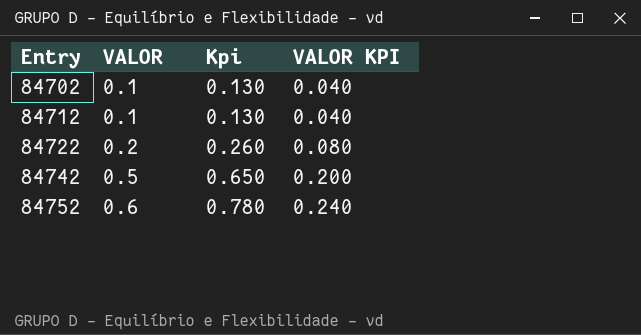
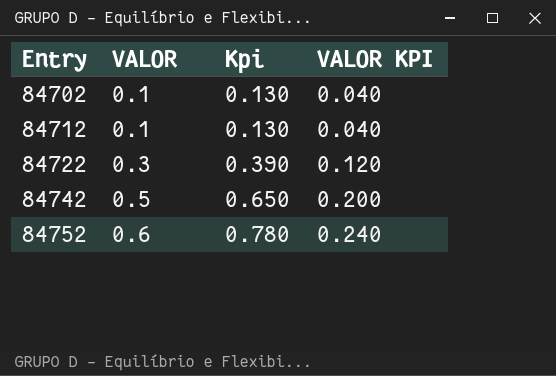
84722 | VALOR: 0.2 -> 0.3
84722 | Kpi: 0.260 -> 0.390
84722 | VALOR KPI: 0.080 -> 0.120

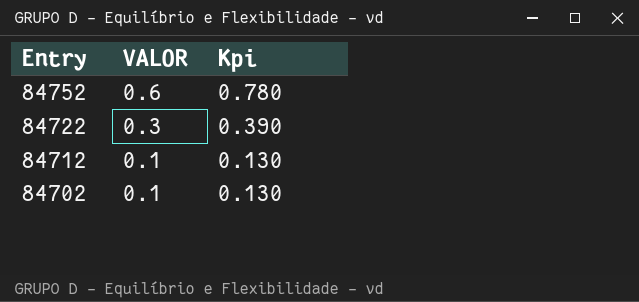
row order: Entry ascending -> Entry descending
column VALOR KPI | formula: [VALOR] * 0.4 -> none
row 84742: 0.5 | 0.650 | 0.200 -> none

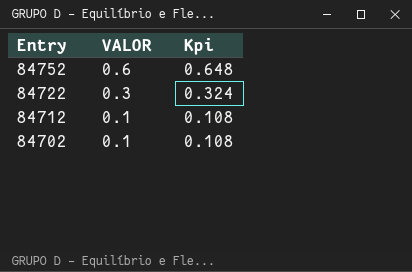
column Kpi | formula: [VALOR] * 1.3 -> [VALOR] * 1.08

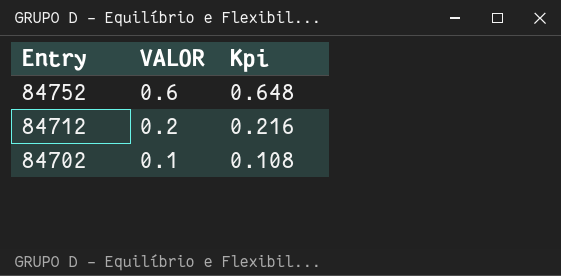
row 84722: 0.3 | 0.324 -> none
84712 | VALOR: 0.1 -> 0.2
84712 | Kpi: 0.108 -> 0.216

